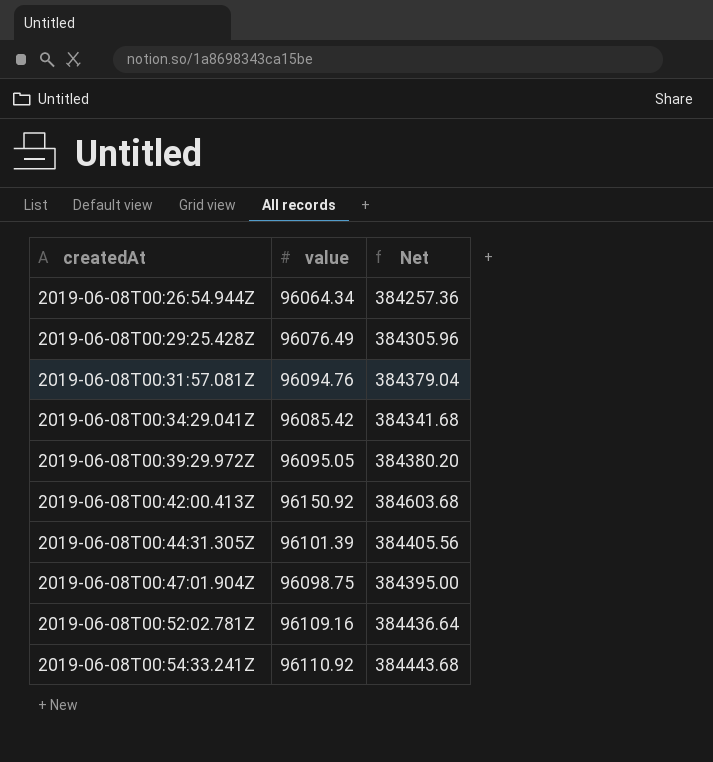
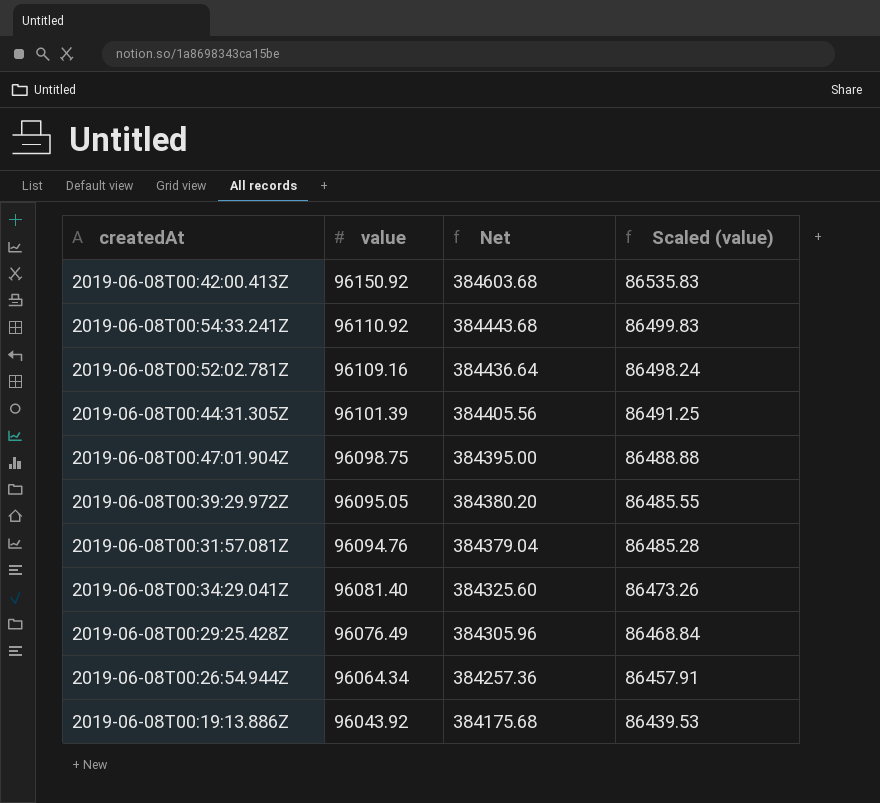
row order: createdAt ascending -> value descending
column Scaled (value) | formula: none -> [value] * 0.9
2019-06-08T00:34:29.041Z | value: 96085.42 -> 96081.40
2019-06-08T00:34:29.041Z | Net: 384341.68 -> 384325.60
row 2019-06-08T00:19:13.886Z: none -> 96043.92 | 384175.68 | 86439.53

